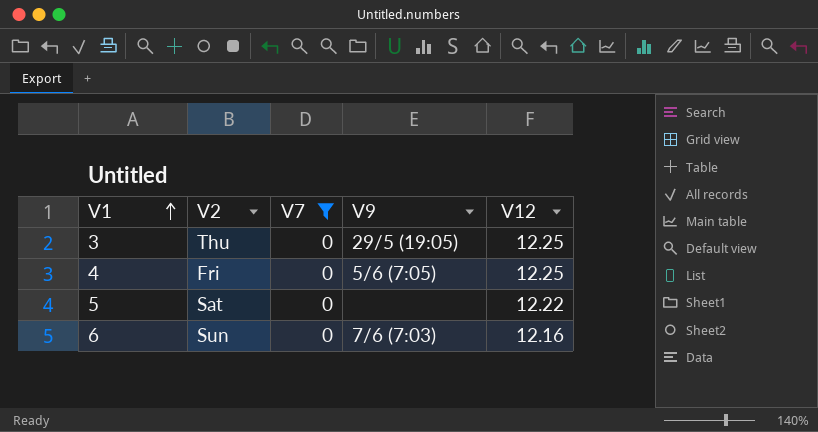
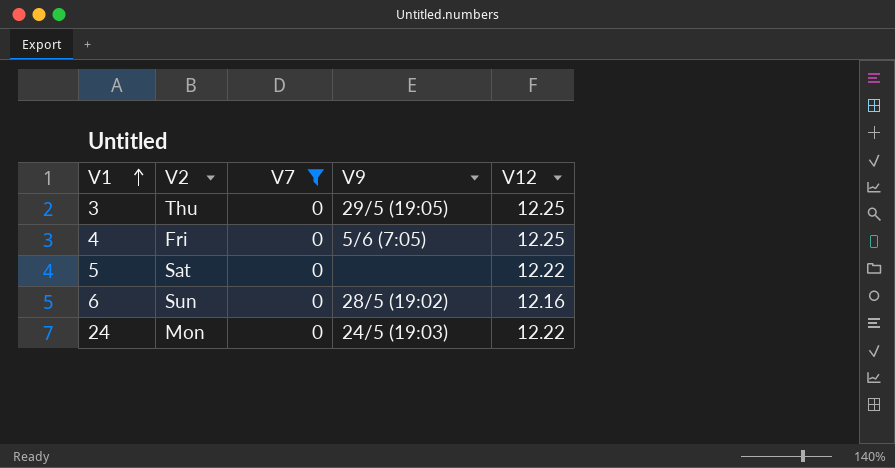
6 | V9: 7/6 (7:03) -> 28/5 (19:02)
row 24: none -> Mon | 0 | 24/5 (19:03) | 12.22

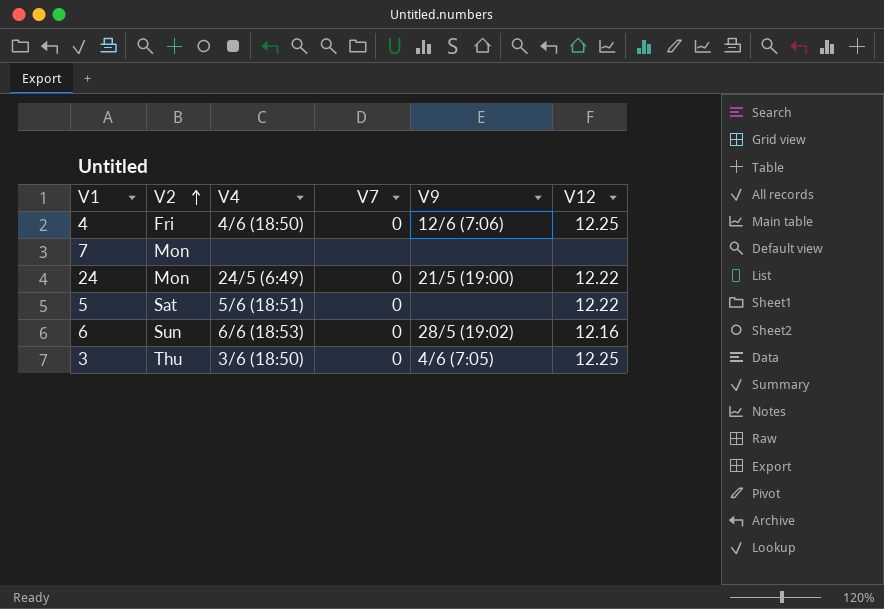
filter: V7 = 0 -> none
row order: V1 ascending -> V2 ascending
column V4 | position: none -> 3
4 | V9: 5/6 (7:05) -> 12/6 (7:06)
24 | V9: 24/5 (19:03) -> 21/5 (19:00)
3 | V9: 29/5 (19:05) -> 4/6 (7:05)

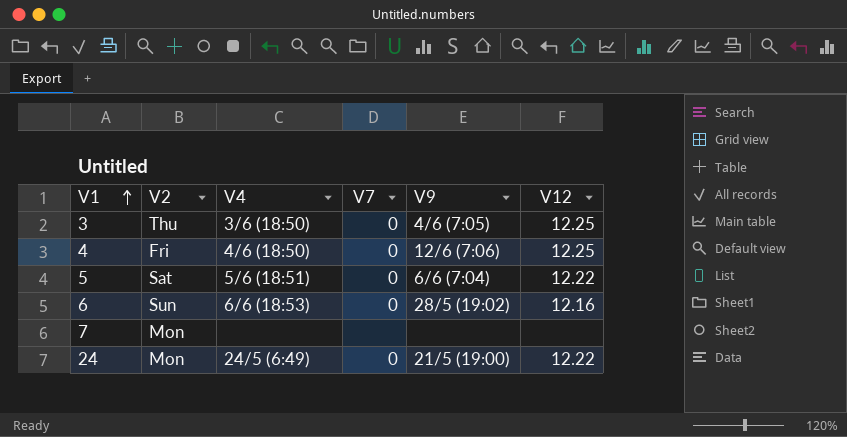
row order: V2 ascending -> V1 ascending
5 | V9: none -> 6/6 (7:04)

